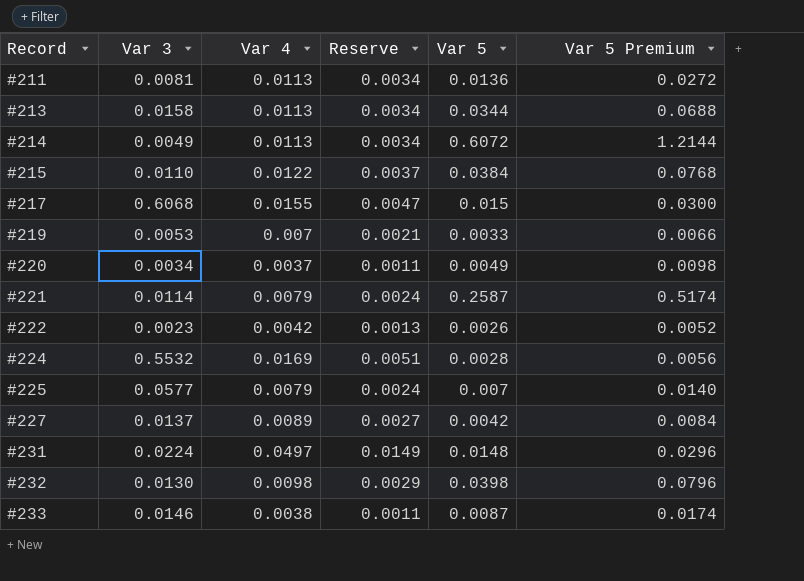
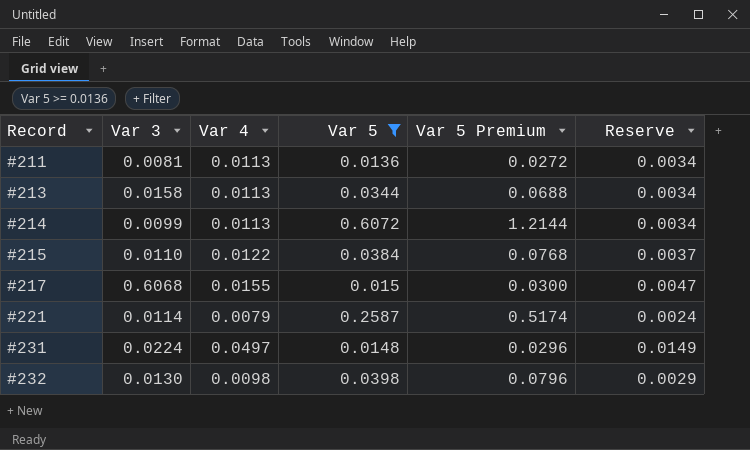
filter: none -> Var 5 >= 0.0136
column Reserve | position: 4 -> 6
#214 | Var 3: 0.0049 -> 0.0099

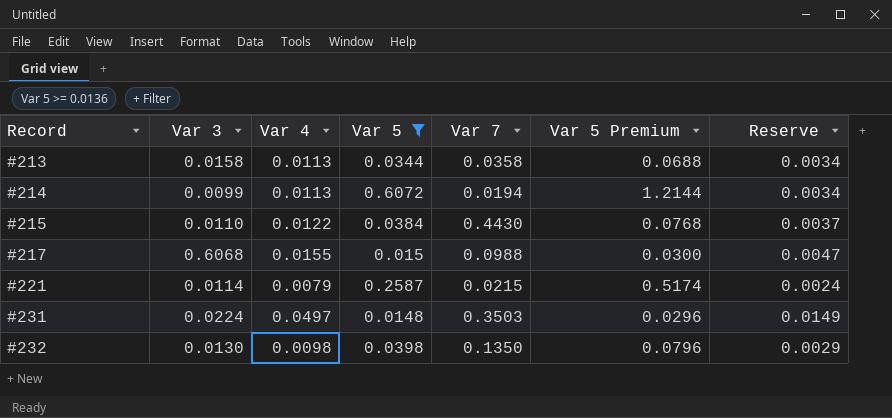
column Var 7 | position: none -> 5
row #211: 0.0081 | 0.0113 | 0.0136 | 0.0272 | 0.0034 -> none

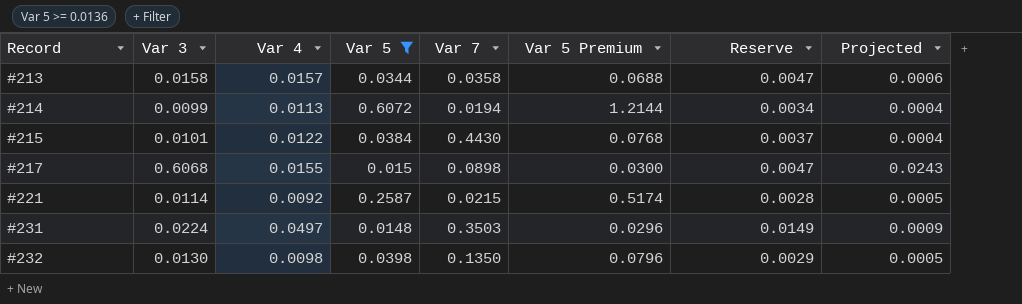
column Projected | formula: none -> [Var 3] * 0.04
#213 | Var 4: 0.0113 -> 0.0157
#213 | Reserve: 0.0034 -> 0.0047
#215 | Var 3: 0.0110 -> 0.0101
#217 | Var 7: 0.0988 -> 0.0898
#221 | Var 4: 0.0079 -> 0.0092
#221 | Reserve: 0.0024 -> 0.0028

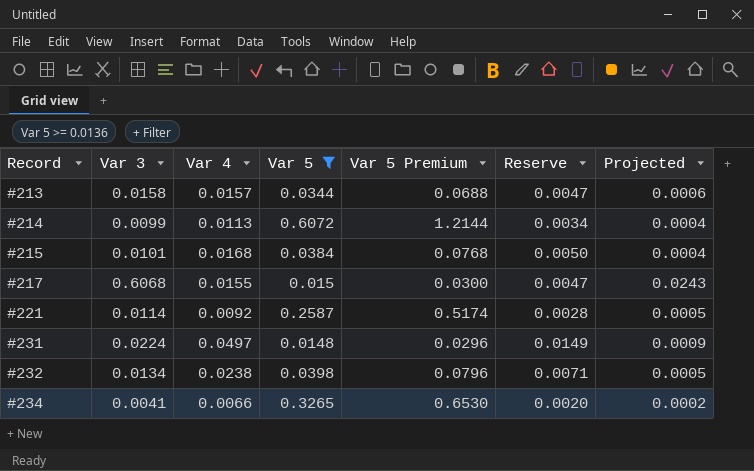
column Var 7 | position: 5 -> none
#215 | Var 4: 0.0122 -> 0.0168
#215 | Reserve: 0.0037 -> 0.0050
#232 | Var 3: 0.0130 -> 0.0134
#232 | Var 4: 0.0098 -> 0.0238
#232 | Reserve: 0.0029 -> 0.0071
row #234: none -> 0.0041 | 0.0066 | 0.3265 | 0.6530 | 0.0020 | 0.0002

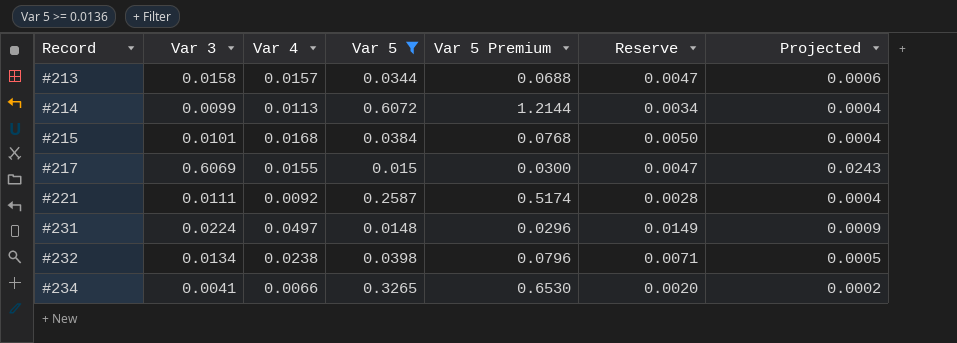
#217 | Var 3: 0.6068 -> 0.6069
#221 | Var 3: 0.0114 -> 0.0111
#221 | Projected: 0.0005 -> 0.0004

